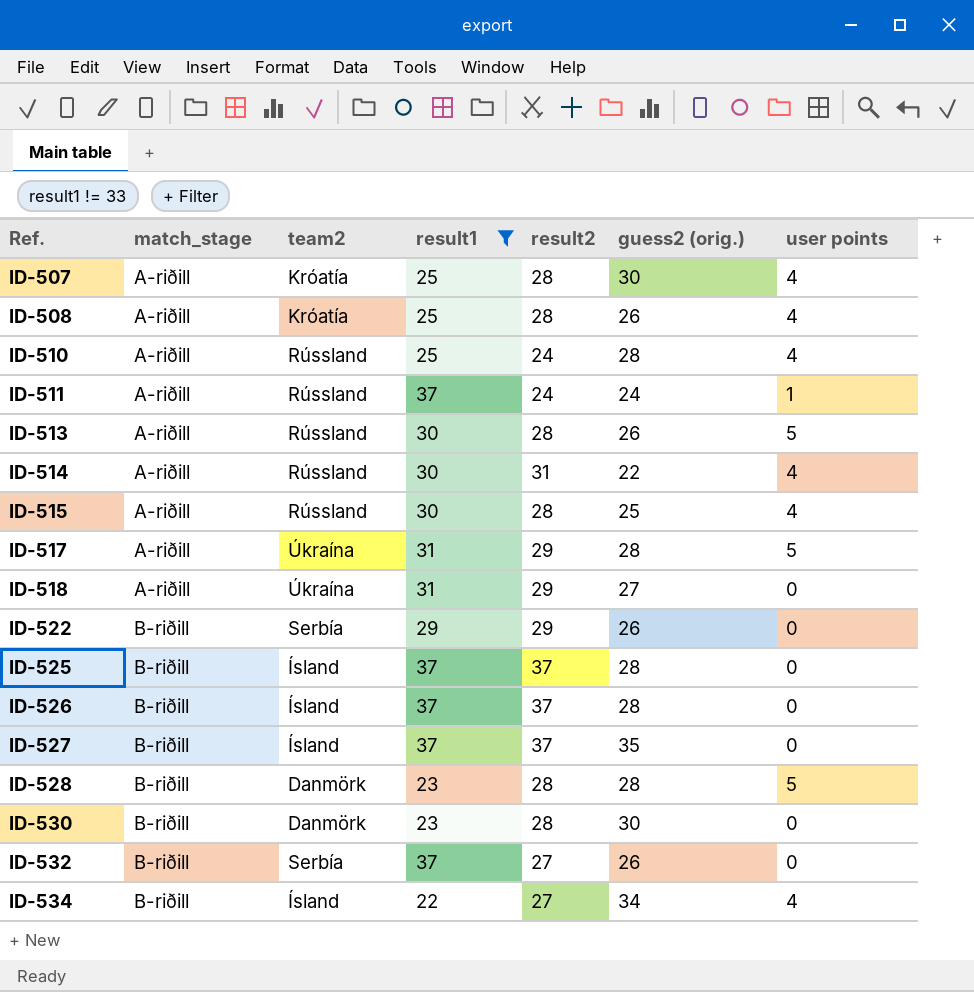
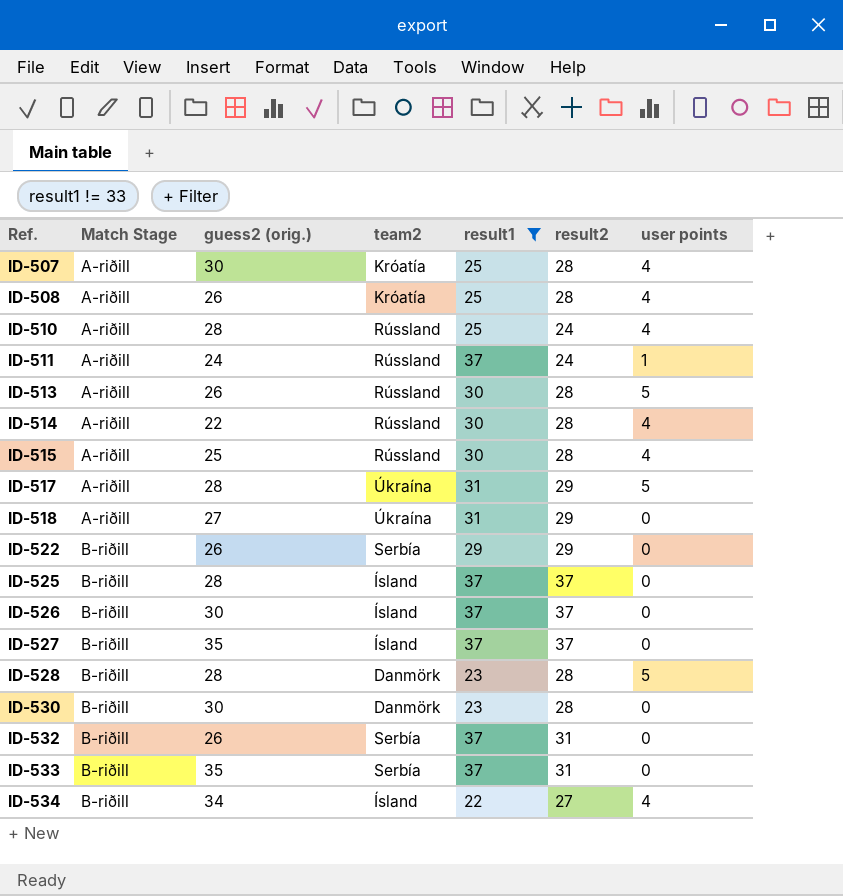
column name: match_stage -> Match Stage
column guess2 (orig.) | position: 6 -> 3
ID-514 | result2: 31 -> 28
ID-526 | guess2 (orig.): 28 -> 30
ID-532 | result2: 27 -> 31
row ID-533: none -> B-riðill | 35 | Serbía | 37 | 31 | 0

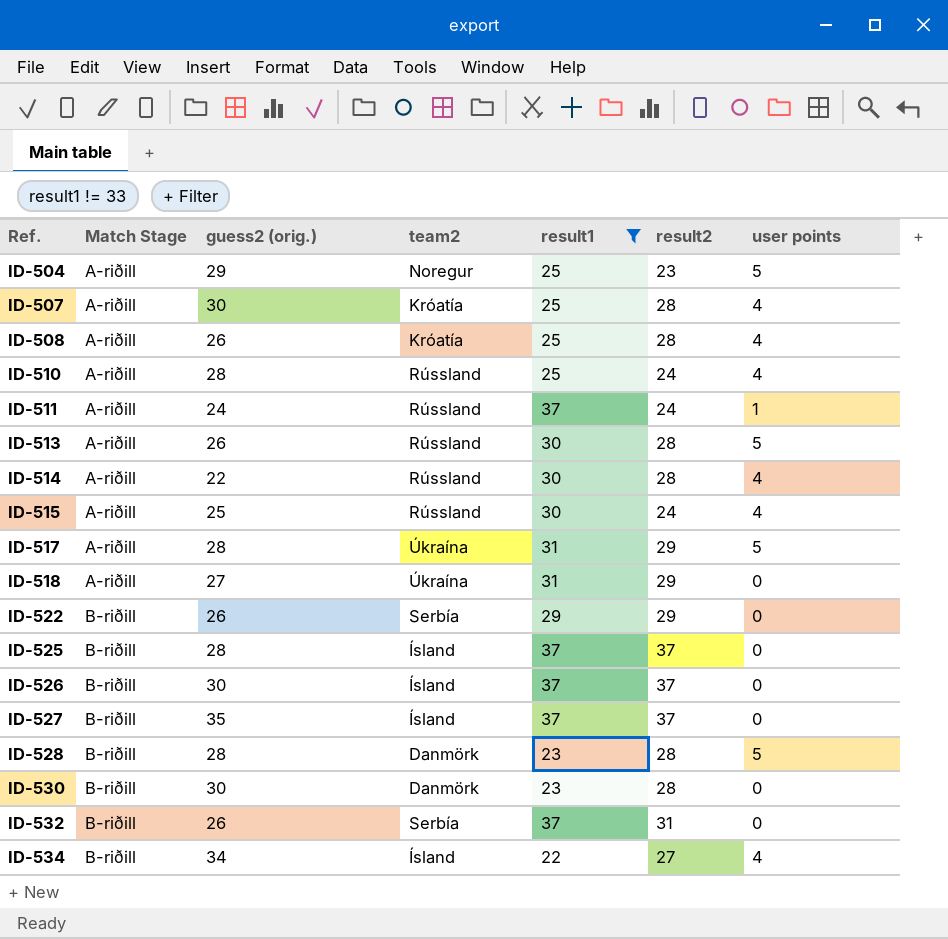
row ID-533: B-riðill | 35 | Serbía | 37 | 31 | 0 -> none
row ID-504: none -> A-riðill | 29 | Noregur | 25 | 23 | 5
ID-515 | result2: 28 -> 24

